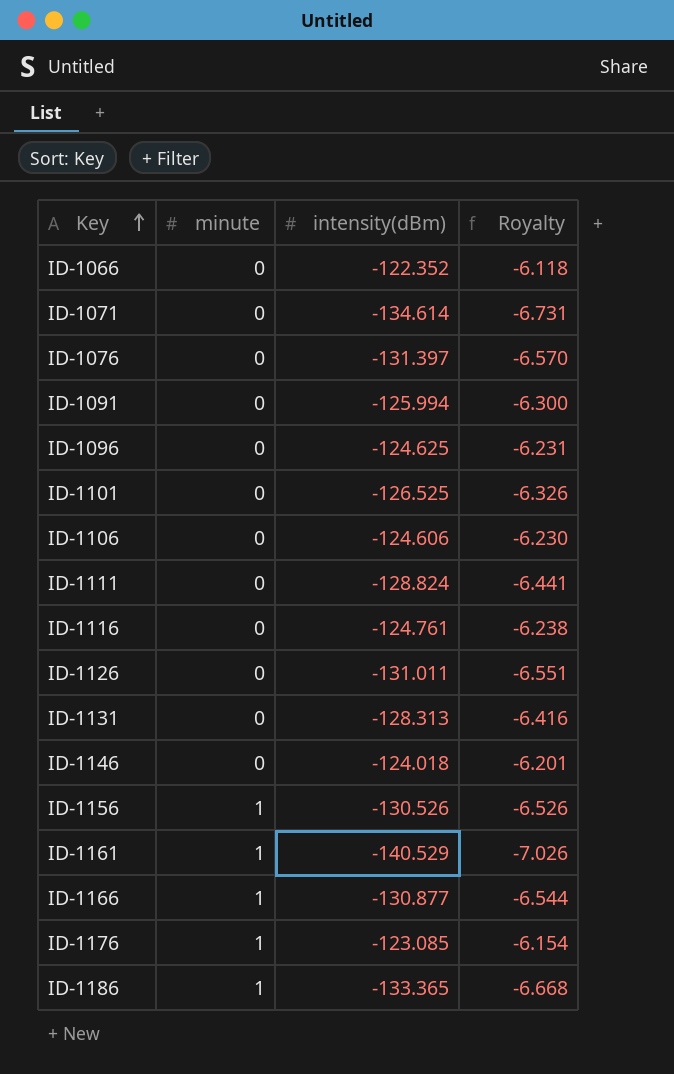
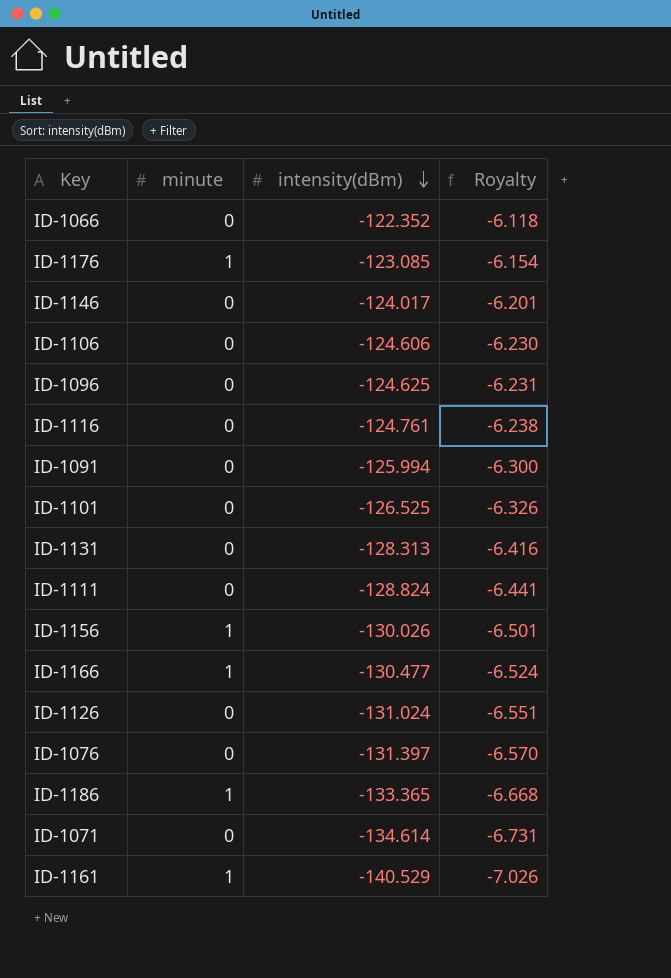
row order: Key ascending -> intensity(dBm) descending
ID-1146 | intensity(dBm): -124.018 -> -124.017
ID-1156 | intensity(dBm): -130.526 -> -130.026
ID-1156 | Royalty: -6.526 -> -6.501
ID-1166 | intensity(dBm): -130.877 -> -130.477
ID-1166 | Royalty: -6.544 -> -6.524
ID-1126 | intensity(dBm): -131.011 -> -131.024

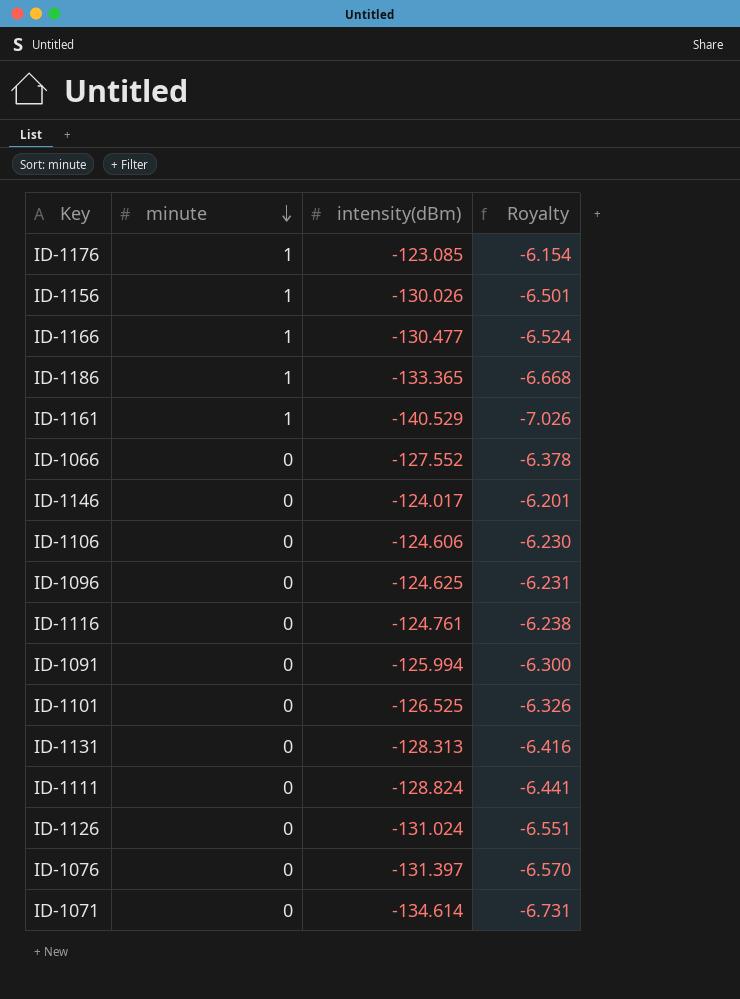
row order: intensity(dBm) descending -> minute descending
ID-1066 | intensity(dBm): -122.352 -> -127.552
ID-1066 | Royalty: -6.118 -> -6.378

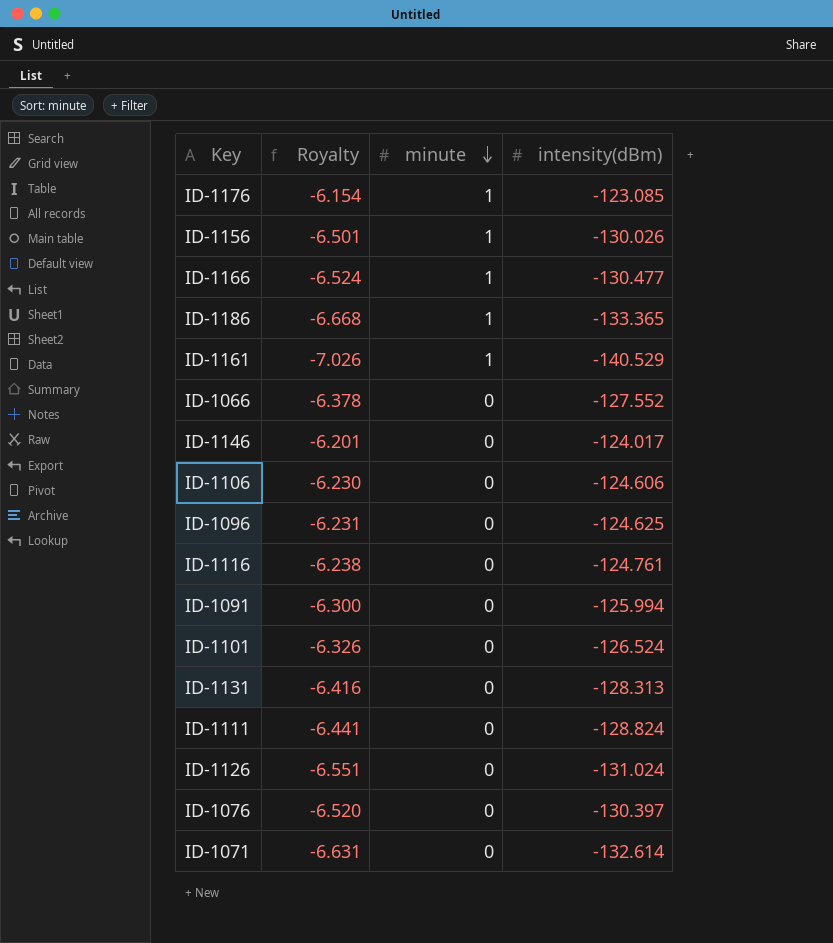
column Royalty | position: 4 -> 2
ID-1101 | intensity(dBm): -126.525 -> -126.524
ID-1076 | Royalty: -6.570 -> -6.520
ID-1076 | intensity(dBm): -131.397 -> -130.397
ID-1071 | Royalty: -6.731 -> -6.631
ID-1071 | intensity(dBm): -134.614 -> -132.614

